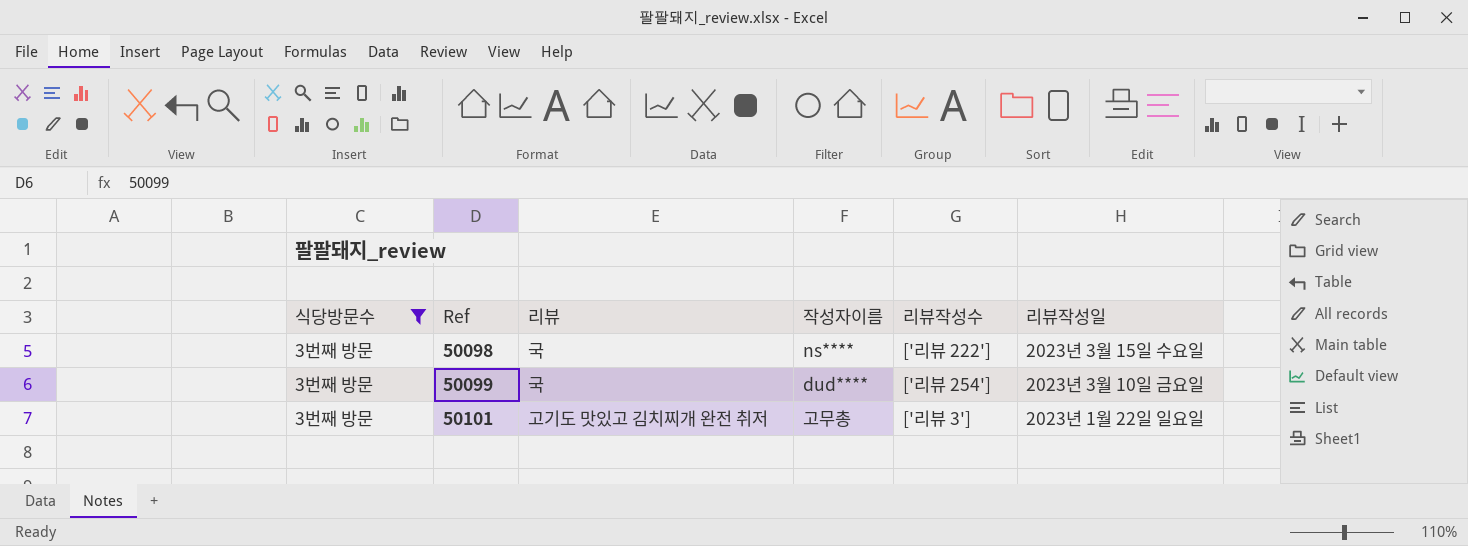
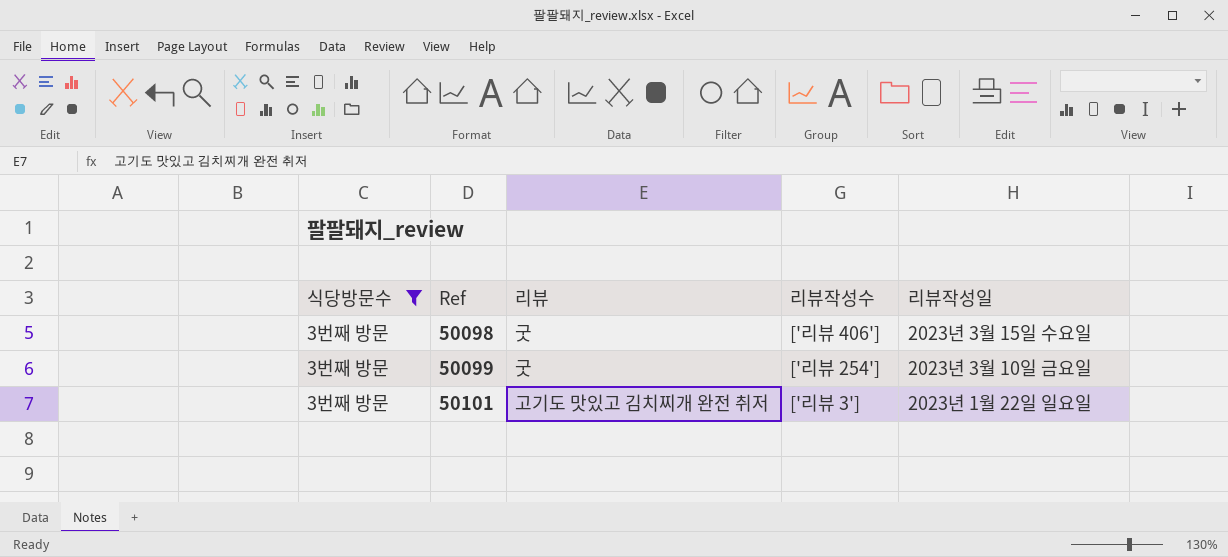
column 작성자이름 | position: 4 -> none
50098 | 리뷰: 국 -> 굿
50098 | 리뷰작성수: ['리뷰 222'] -> ['리뷰 406']
50099 | 리뷰: 국 -> 굿

